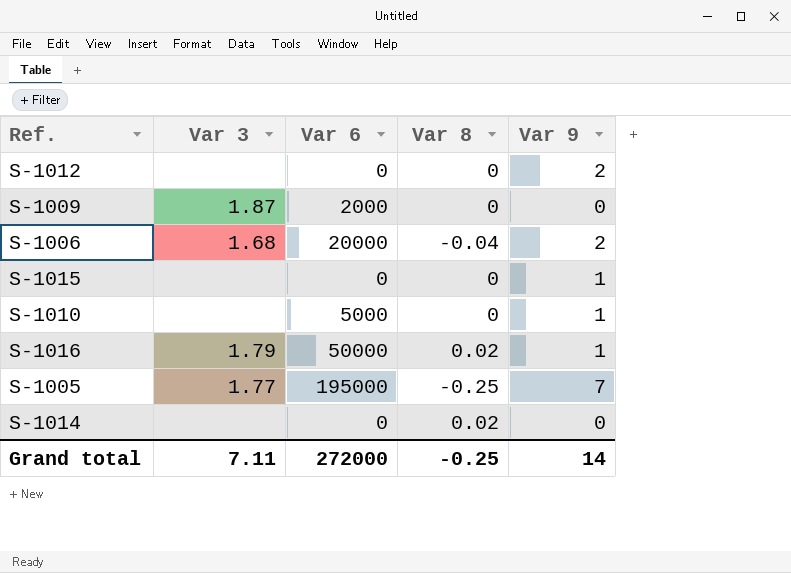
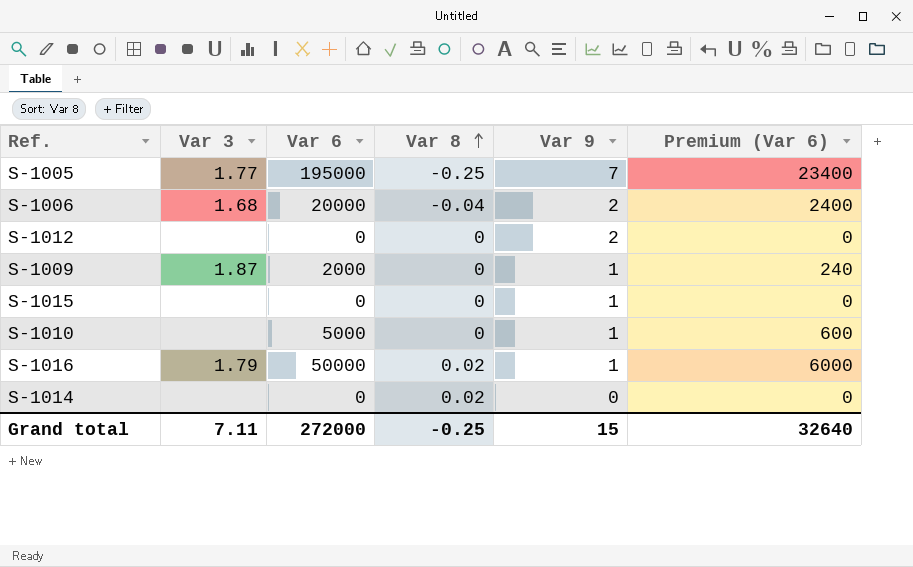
row order: none -> Var 8 ascending
column Premium (Var 6) | formula: none -> [Var 6] * 0.12
S-1009 | Var 9: 0 -> 1
Grand total | Var 9: 14 -> 15

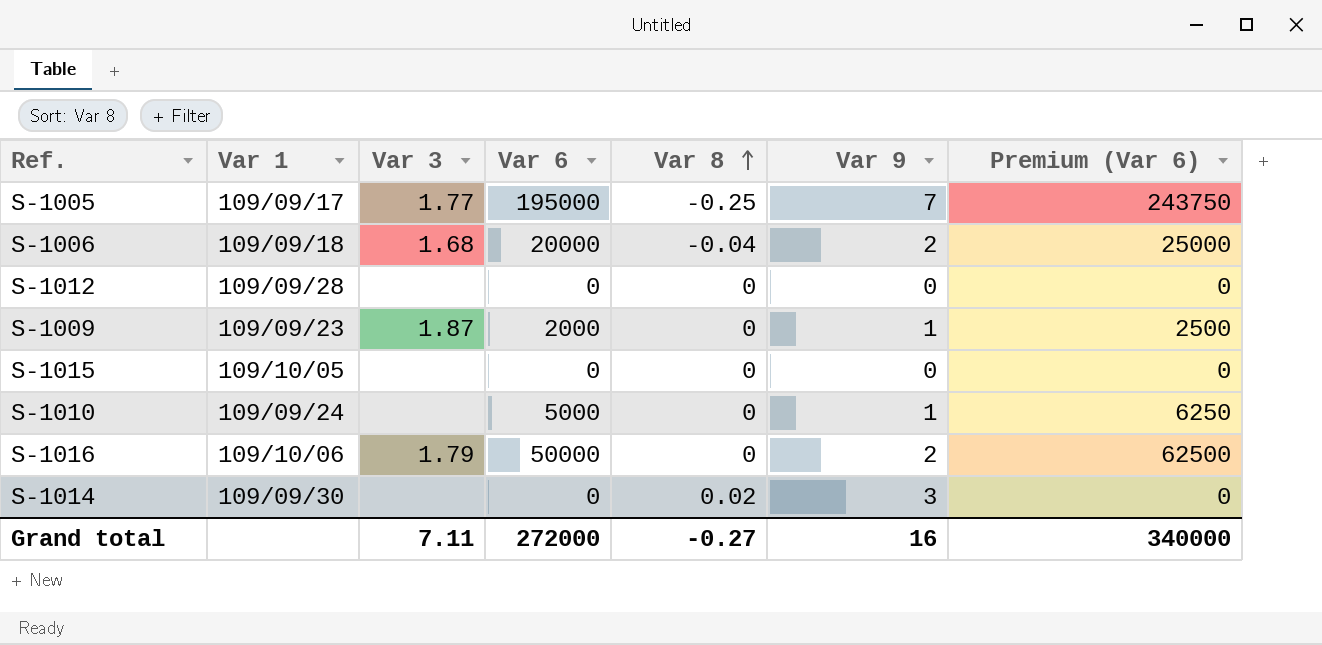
column Var 1 | position: none -> 2
column Premium (Var 6) | formula: [Var 6] * 0.12 -> [Var 6] * 1.25
S-1012 | Var 9: 2 -> 0
S-1015 | Var 9: 1 -> 0
S-1016 | Var 8: 0.02 -> 0
S-1016 | Var 9: 1 -> 2
S-1014 | Var 9: 0 -> 3
Grand total | Var 8: -0.25 -> -0.27
Grand total | Var 9: 15 -> 16
Grand total | Premium (Var 6): 32640 -> 340000

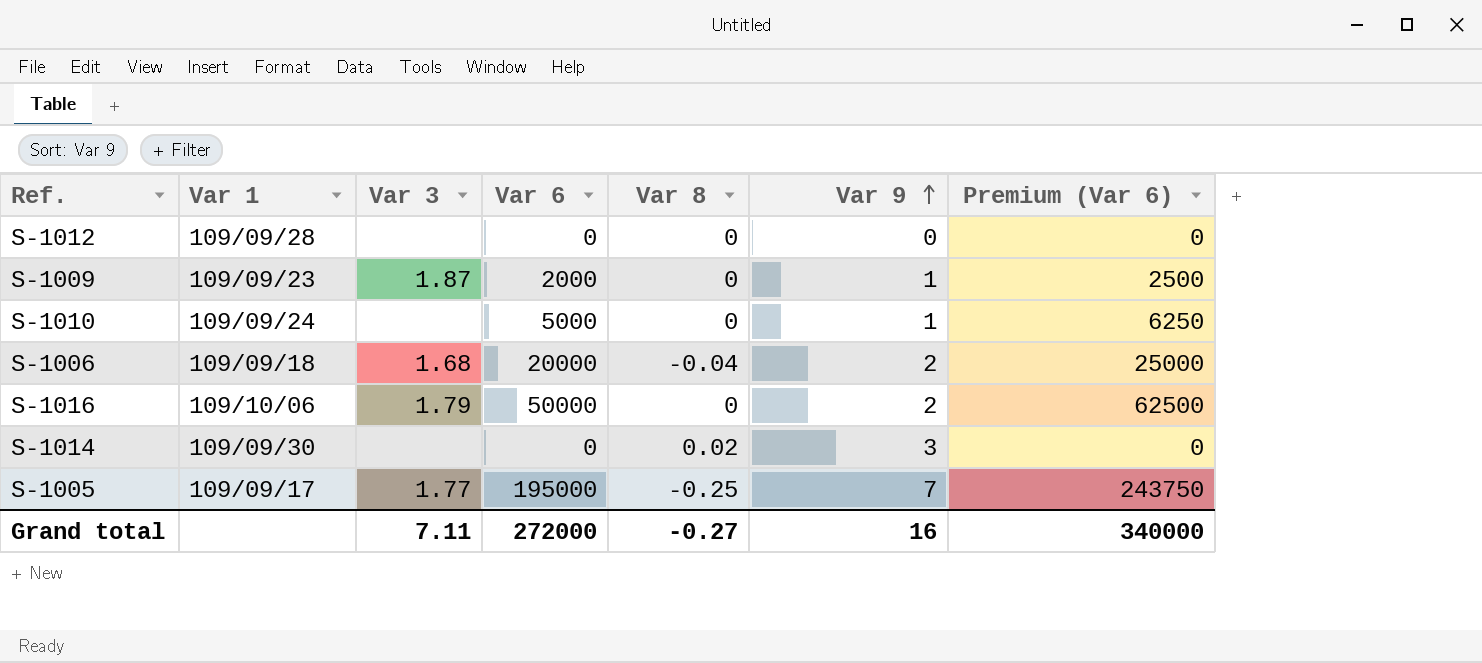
row order: Var 8 ascending -> Var 9 ascending
row S-1015: 109/10/05 | none | 0 | 0 | 0 | 0 -> none

